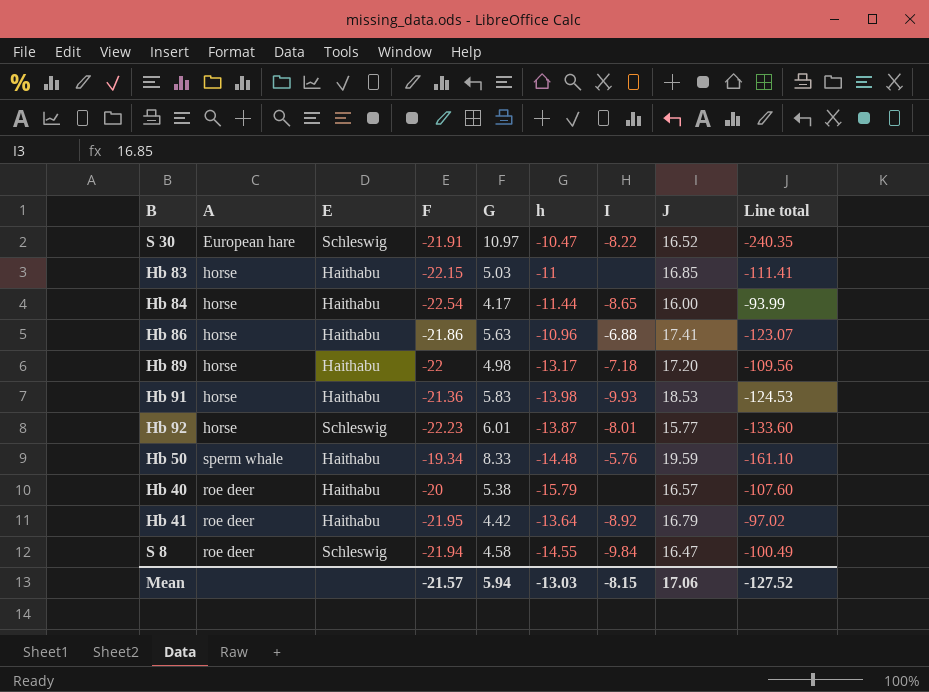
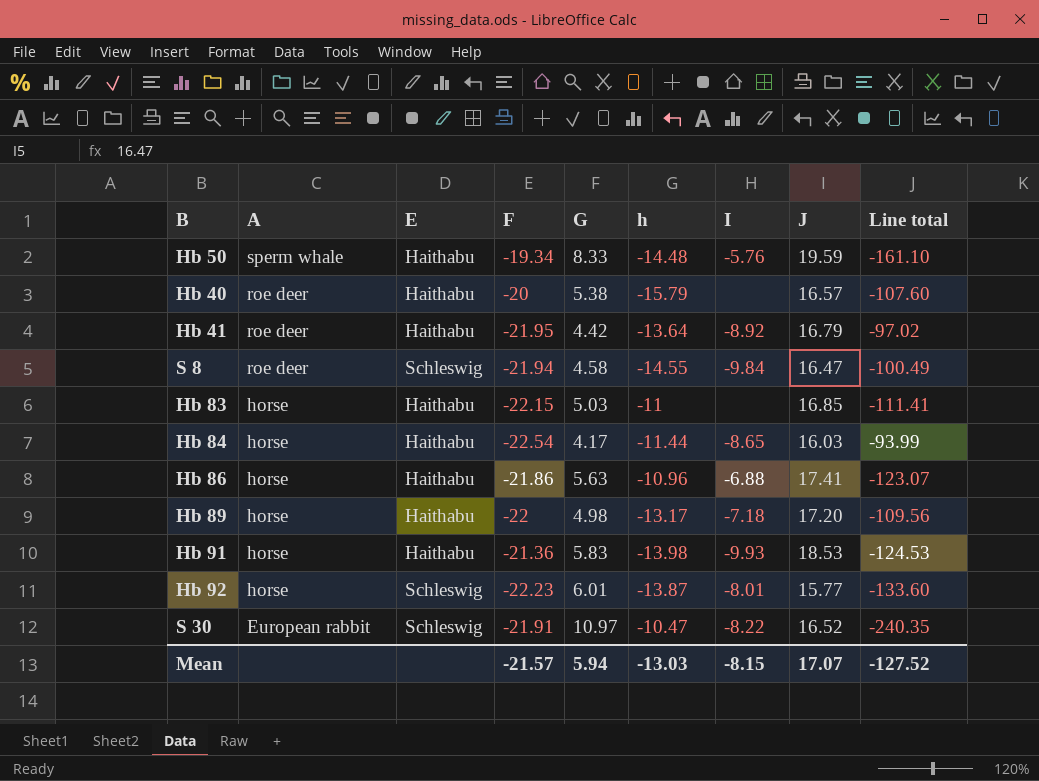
row order: none -> A descending
Hb 84 | J: 16.00 -> 16.03
S 30 | A: European hare -> European rabbit
Mean | J: 17.06 -> 17.07

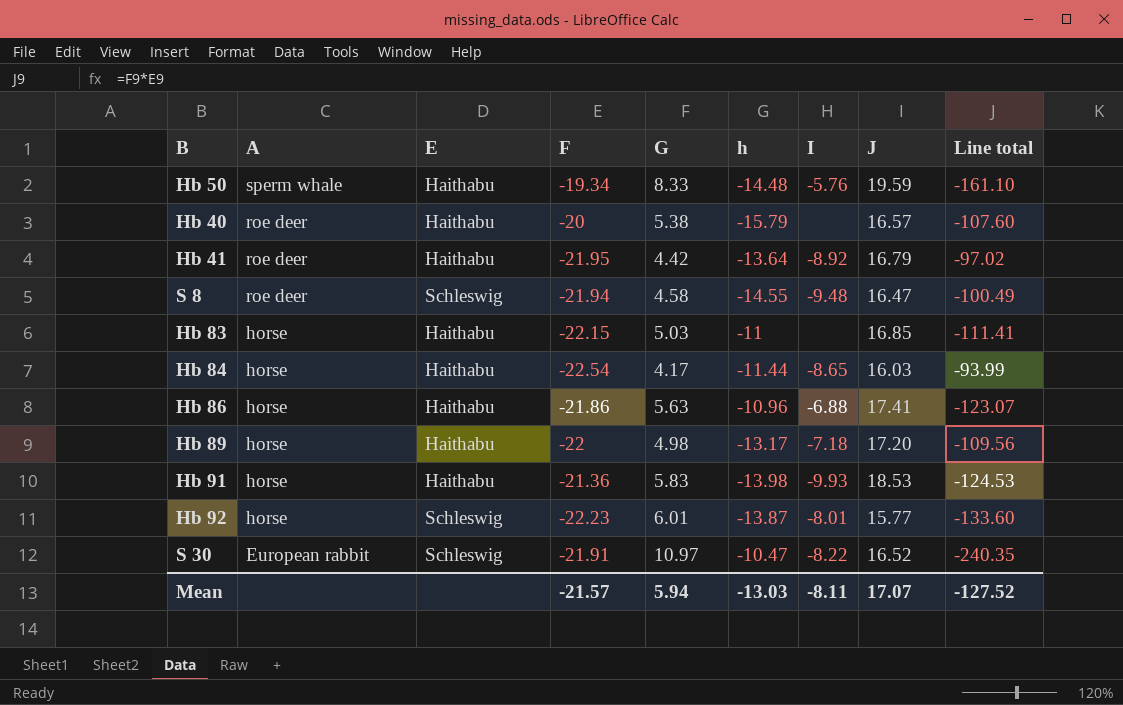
S 8 | I: -9.84 -> -9.48
Mean | I: -8.15 -> -8.11

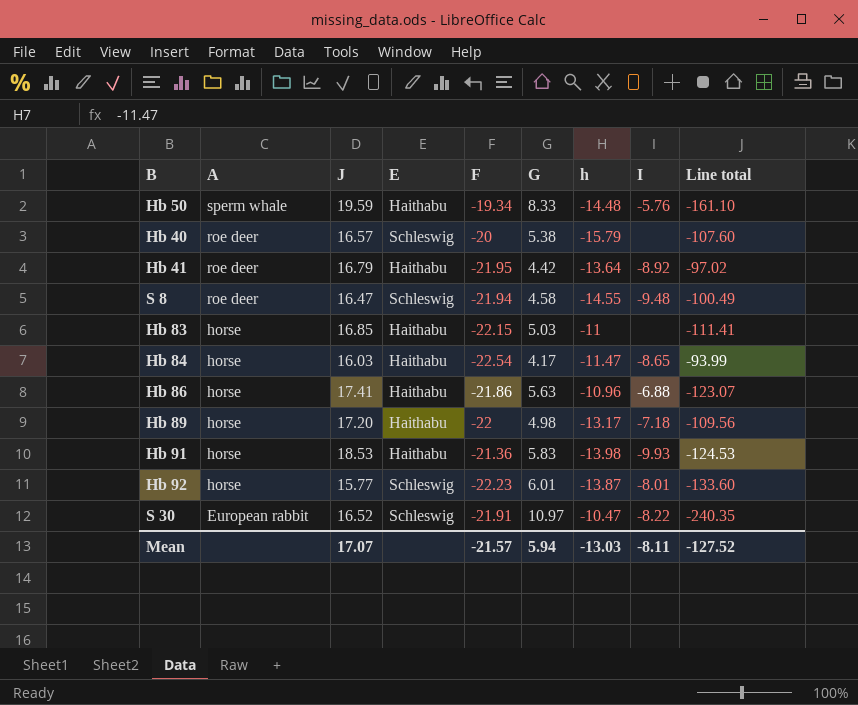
column J | position: 8 -> 3
Hb 40 | E: Haithabu -> Schleswig
Hb 84 | h: -11.44 -> -11.47

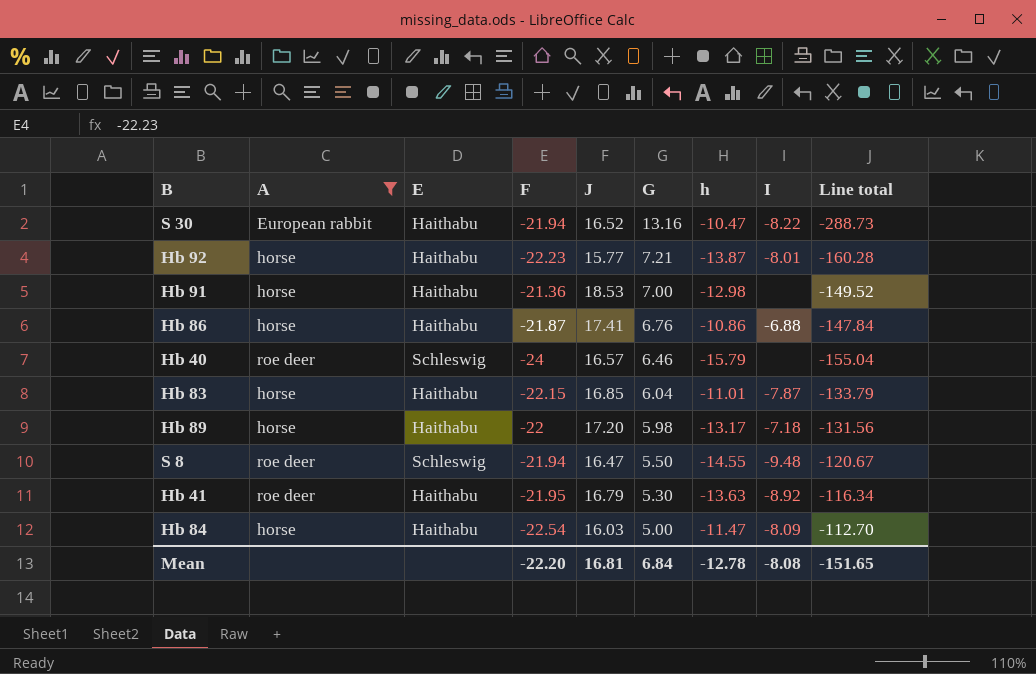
filter: none -> A != sperm whale
row order: A descending -> G descending
column J | position: 3 -> 5
S 30 | E: Schleswig -> Haithabu
S 30 | F: -21.91 -> -21.94
S 30 | G: 10.97 -> 13.16
S 30 | Line total: -240.35 -> -288.73
Hb 92 | E: Schleswig -> Haithabu
Hb 92 | G: 6.01 -> 7.21
Hb 92 | Line total: -133.60 -> -160.28
Hb 91 | G: 5.83 -> 7.00
Hb 91 | h: -13.98 -> -12.98
Hb 91 | I: -9.93 -> none
Hb 91 | Line total: -124.53 -> -149.52
Hb 86 | F: -21.86 -> -21.87
Hb 86 | G: 5.63 -> 6.76
Hb 86 | h: -10.96 -> -10.86
Hb 86 | Line total: -123.07 -> -147.84
Hb 40 | F: -20 -> -24
Hb 40 | G: 5.38 -> 6.46
Hb 40 | Line total: -107.60 -> -155.04
Hb 83 | G: 5.03 -> 6.04
Hb 83 | h: -11 -> -11.01
Hb 83 | I: none -> -7.87
Hb 83 | Line total: -111.41 -> -133.79
Hb 89 | G: 4.98 -> 5.98
Hb 89 | Line total: -109.56 -> -131.56
S 8 | G: 4.58 -> 5.50
S 8 | Line total: -100.49 -> -120.67
Hb 41 | G: 4.42 -> 5.30
Hb 41 | h: -13.64 -> -13.63
Hb 41 | Line total: -97.02 -> -116.34
Hb 84 | G: 4.17 -> 5.00
Hb 84 | I: -8.65 -> -8.09
Hb 84 | Line total: -93.99 -> -112.70
Mean | F: -21.57 -> -22.20
Mean | J: 17.07 -> 16.81
Mean | G: 5.94 -> 6.84
Mean | h: -13.03 -> -12.78
Mean | I: -8.11 -> -8.08
Mean | Line total: -127.52 -> -151.65

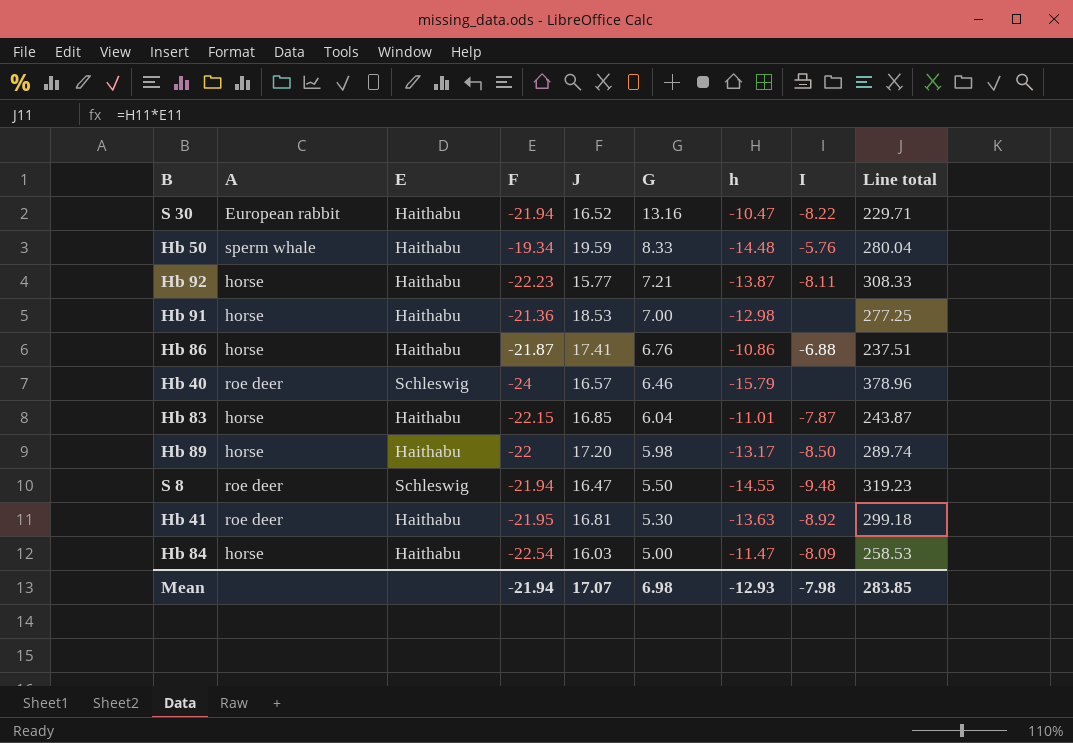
filter: A != sperm whale -> none
column Line total | formula: [F] * [G] -> [F] * [h]
Hb 92 | I: -8.01 -> -8.11
Hb 89 | I: -7.18 -> -8.50
Hb 41 | J: 16.79 -> 16.81
Mean | F: -22.20 -> -21.94
Mean | J: 16.81 -> 17.07
Mean | G: 6.84 -> 6.98
Mean | h: -12.78 -> -12.93
Mean | I: -8.08 -> -7.98
Mean | Line total: -151.65 -> 283.85

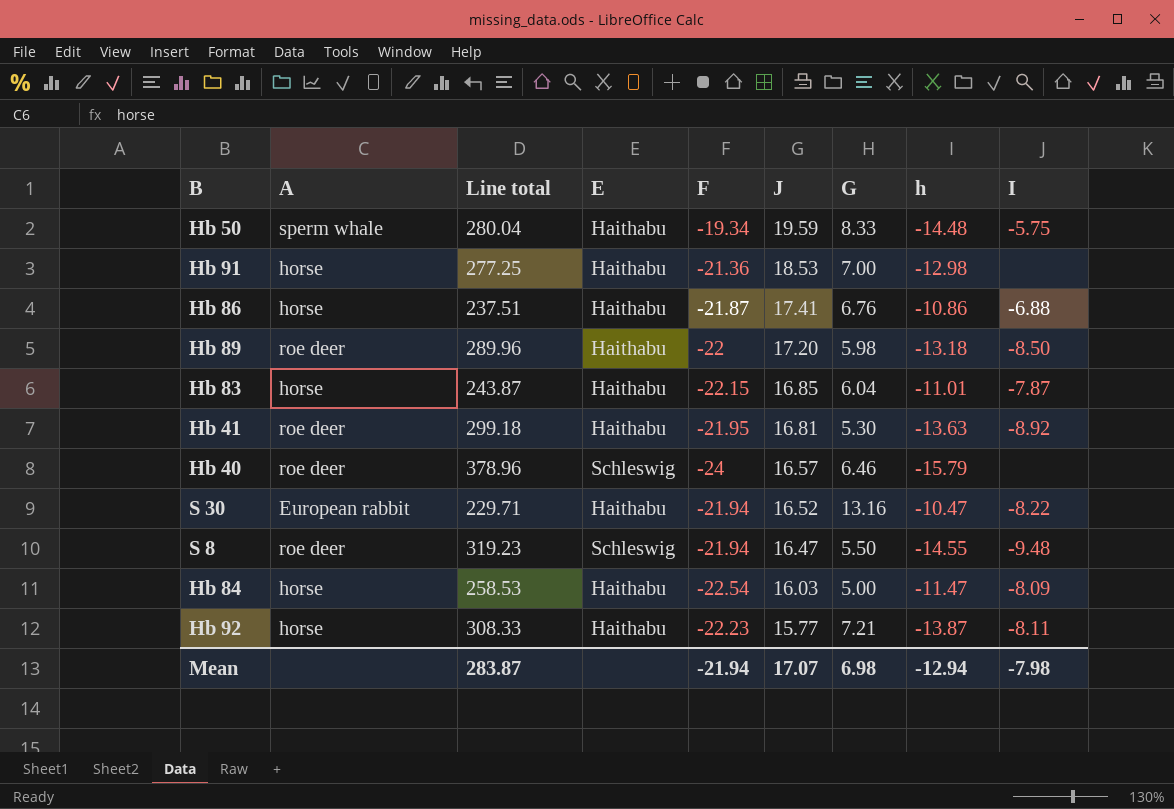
row order: G descending -> J descending
column Line total | position: 9 -> 3
Hb 50 | I: -5.76 -> -5.75
Hb 89 | A: horse -> roe deer
Hb 89 | Line total: 289.74 -> 289.96
Hb 89 | h: -13.17 -> -13.18
Mean | Line total: 283.85 -> 283.87
Mean | h: -12.93 -> -12.94

